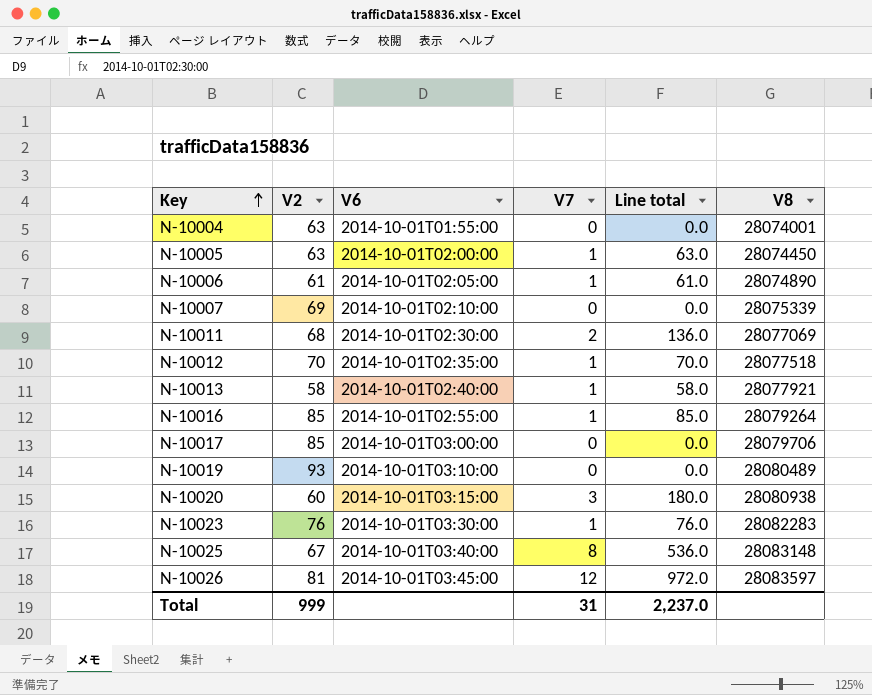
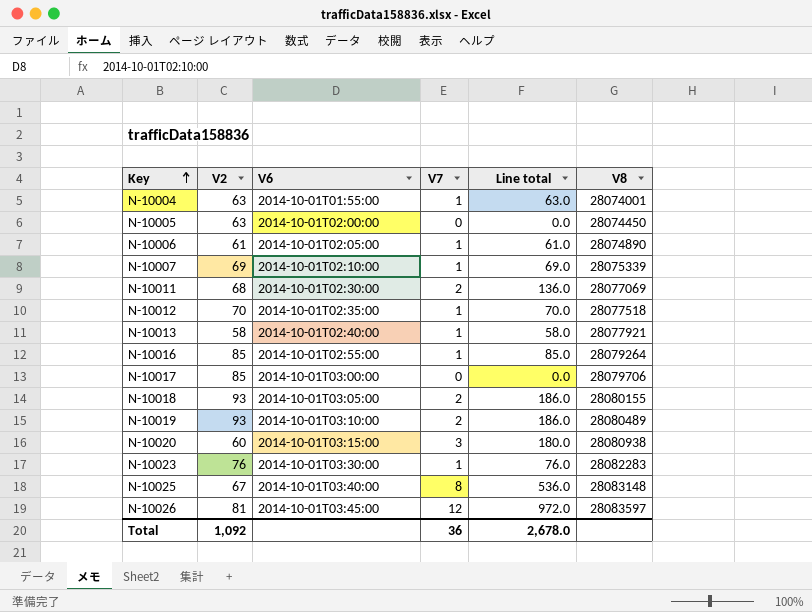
N-10004 | V7: 0 -> 1
N-10004 | Line total: 0.0 -> 63.0
N-10005 | V7: 1 -> 0
N-10005 | Line total: 63.0 -> 0.0
N-10007 | V7: 0 -> 1
N-10007 | Line total: 0.0 -> 69.0
row N-10018: none -> 93 | 2014-10-01T03:05:00 | 2 | 186.0 | 28080155
N-10019 | V7: 0 -> 2
N-10019 | Line total: 0.0 -> 186.0
Total | V2: 999 -> 1,092
Total | V7: 31 -> 36
Total | Line total: 2,237.0 -> 2,678.0

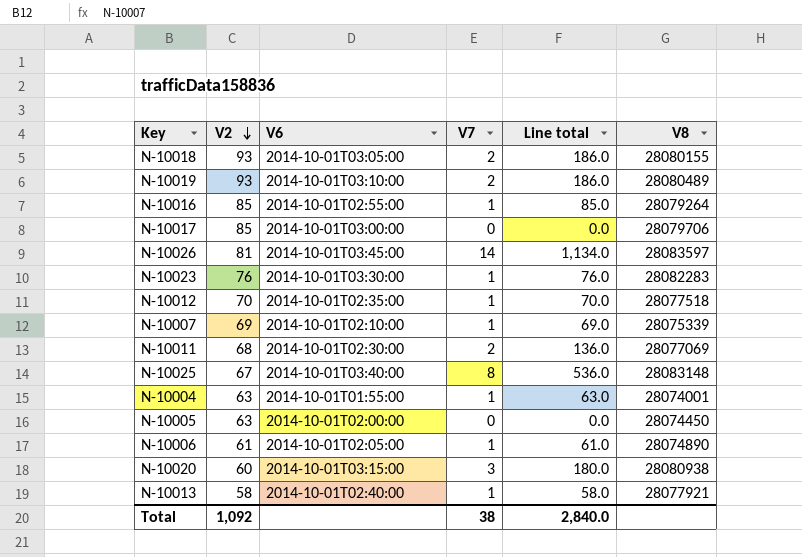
row order: Key ascending -> V2 descending
N-10026 | V7: 12 -> 14
N-10026 | Line total: 972.0 -> 1,134.0
Total | V7: 36 -> 38
Total | Line total: 2,678.0 -> 2,840.0

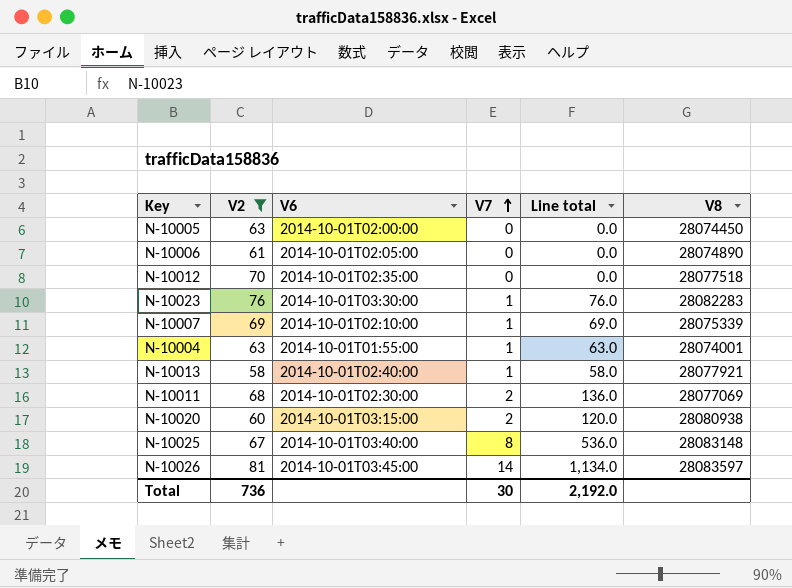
filter: none -> V2 <= 81
row order: V2 descending -> V7 ascending
N-10006 | V7: 1 -> 0
N-10006 | Line total: 61.0 -> 0.0
N-10012 | V7: 1 -> 0
N-10012 | Line total: 70.0 -> 0.0
N-10020 | V7: 3 -> 2
N-10020 | Line total: 180.0 -> 120.0
Total | V2: 1,092 -> 736
Total | V7: 38 -> 30
Total | Line total: 2,840.0 -> 2,192.0

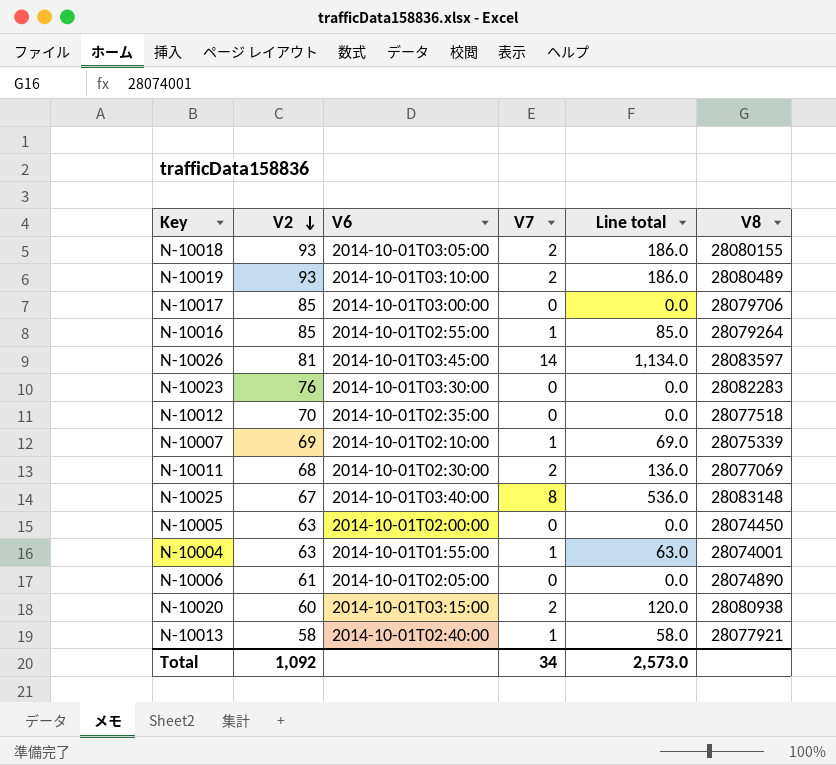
filter: V2 <= 81 -> none
row order: V7 ascending -> V2 descending
N-10023 | V7: 1 -> 0
N-10023 | Line total: 76.0 -> 0.0
Total | V2: 736 -> 1,092
Total | V7: 30 -> 34
Total | Line total: 2,192.0 -> 2,573.0

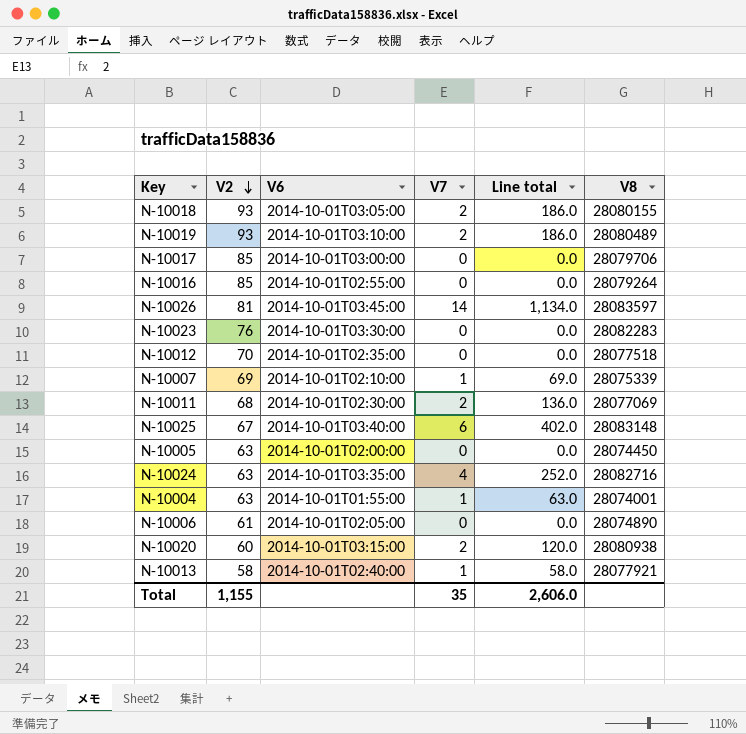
N-10016 | V7: 1 -> 0
N-10016 | Line total: 85.0 -> 0.0
N-10025 | V7: 8 -> 6
N-10025 | Line total: 536.0 -> 402.0
row N-10024: none -> 63 | 2014-10-01T03:35:00 | 4 | 252.0 | 28082716
Total | V2: 1,092 -> 1,155
Total | V7: 34 -> 35
Total | Line total: 2,573.0 -> 2,606.0

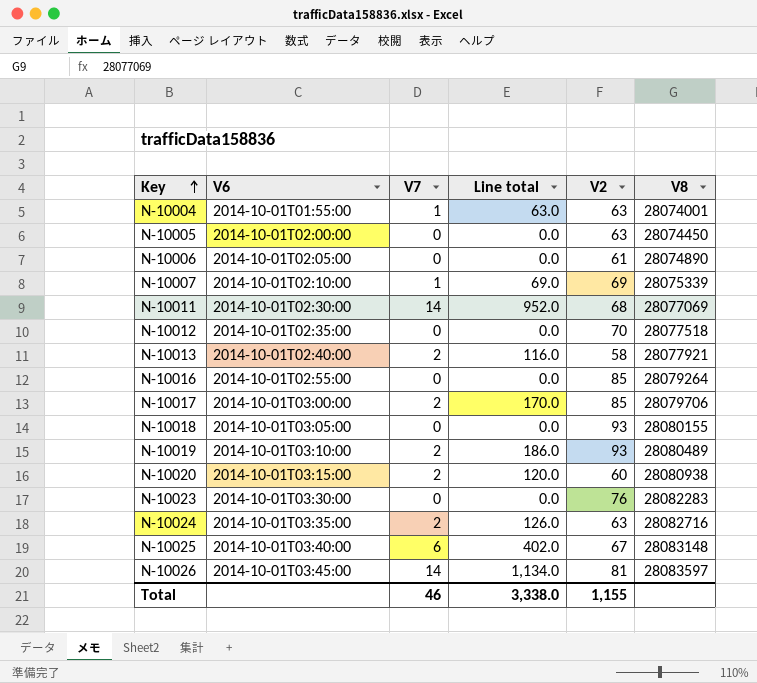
row order: V2 descending -> Key ascending
column V2 | position: 2 -> 5
N-10011 | V7: 2 -> 14
N-10011 | Line total: 136.0 -> 952.0
N-10013 | V7: 1 -> 2
N-10013 | Line total: 58.0 -> 116.0
N-10017 | V7: 0 -> 2
N-10017 | Line total: 0.0 -> 170.0
N-10018 | V7: 2 -> 0
N-10018 | Line total: 186.0 -> 0.0
N-10024 | V7: 4 -> 2
N-10024 | Line total: 252.0 -> 126.0
Total | V7: 35 -> 46
Total | Line total: 2,606.0 -> 3,338.0

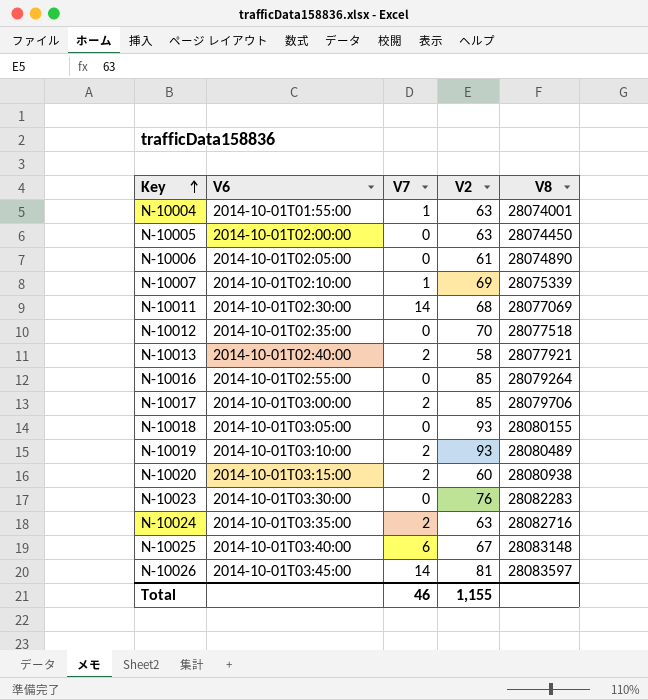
column Line total | formula: [V7] * [V2] -> none

